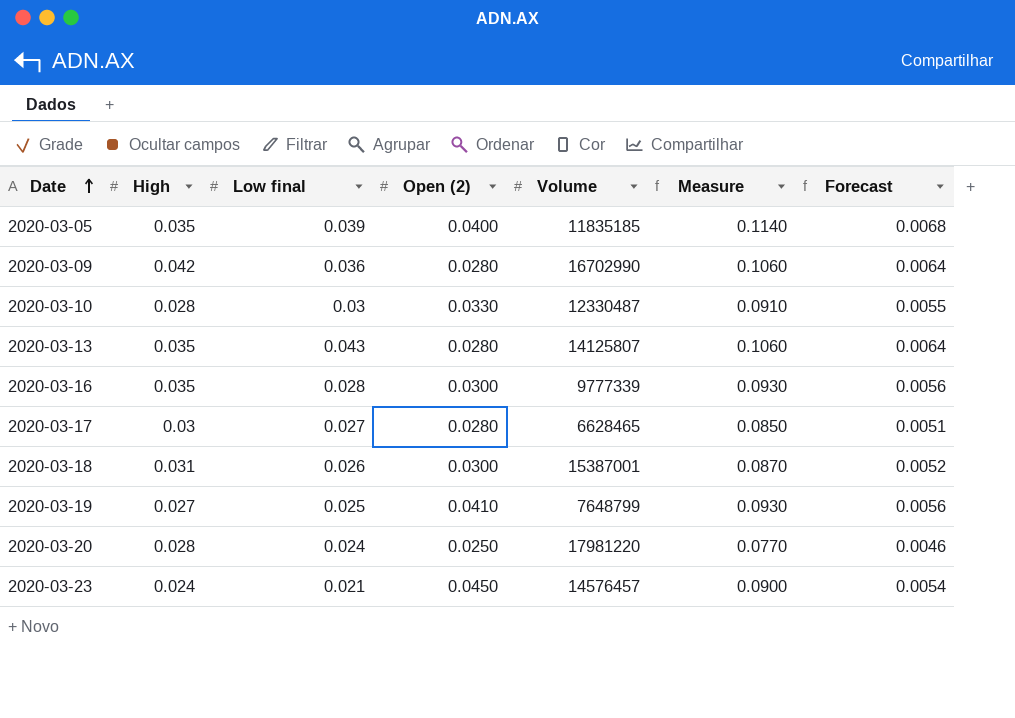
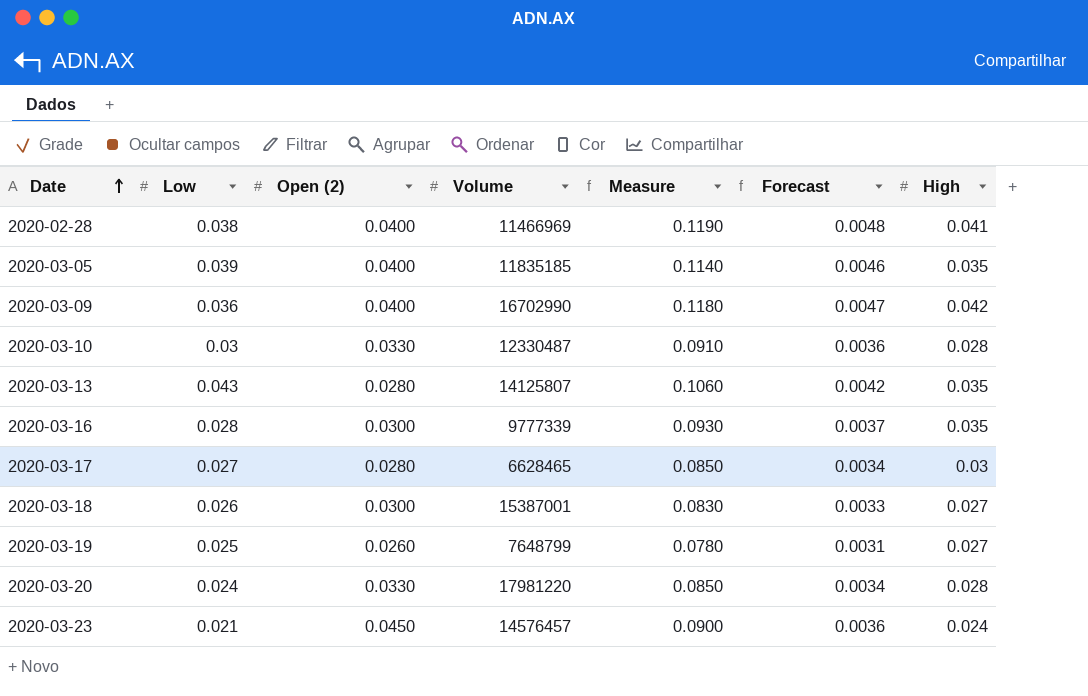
column name: Low final -> Low
column Forecast | formula: [Measure] * 0.06 -> [Measure] * 0.04
column High | position: 2 -> 7
row 2020-02-28: none -> 0.038 | 0.0400 | 11466969 | 0.1190 | 0.0048 | 0.041
2020-03-09 | Open (2): 0.0280 -> 0.0400
2020-03-09 | Measure: 0.1060 -> 0.1180
2020-03-18 | Measure: 0.0870 -> 0.0830
2020-03-18 | High: 0.031 -> 0.027
2020-03-19 | Open (2): 0.0410 -> 0.0260
2020-03-19 | Measure: 0.0930 -> 0.0780
2020-03-20 | Open (2): 0.0250 -> 0.0330
2020-03-20 | Measure: 0.0770 -> 0.0850

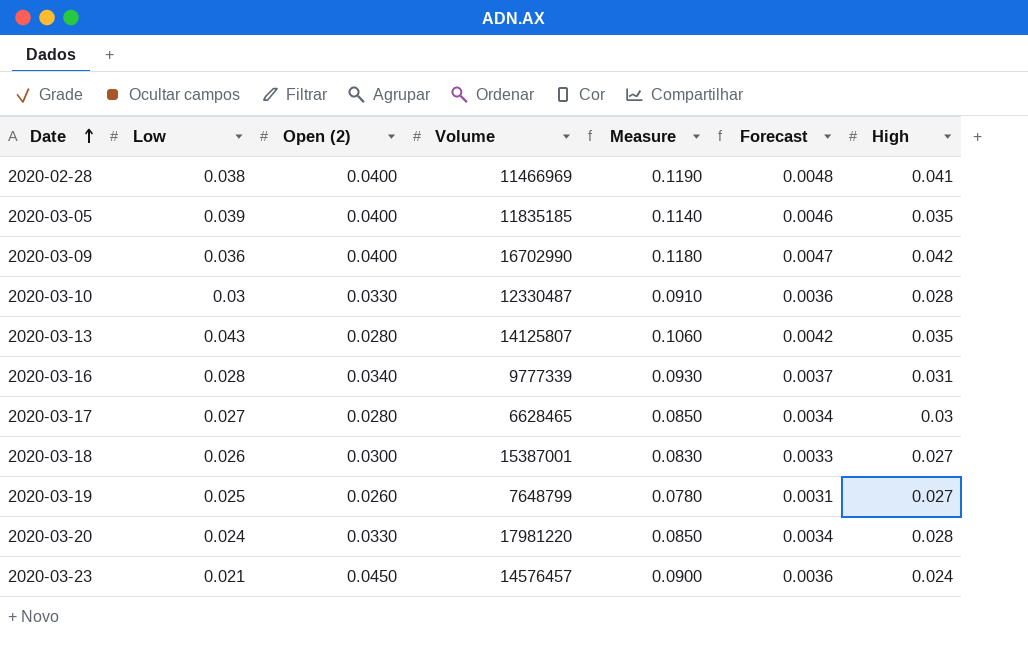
2020-03-16 | Open (2): 0.0300 -> 0.0340
2020-03-16 | High: 0.035 -> 0.031

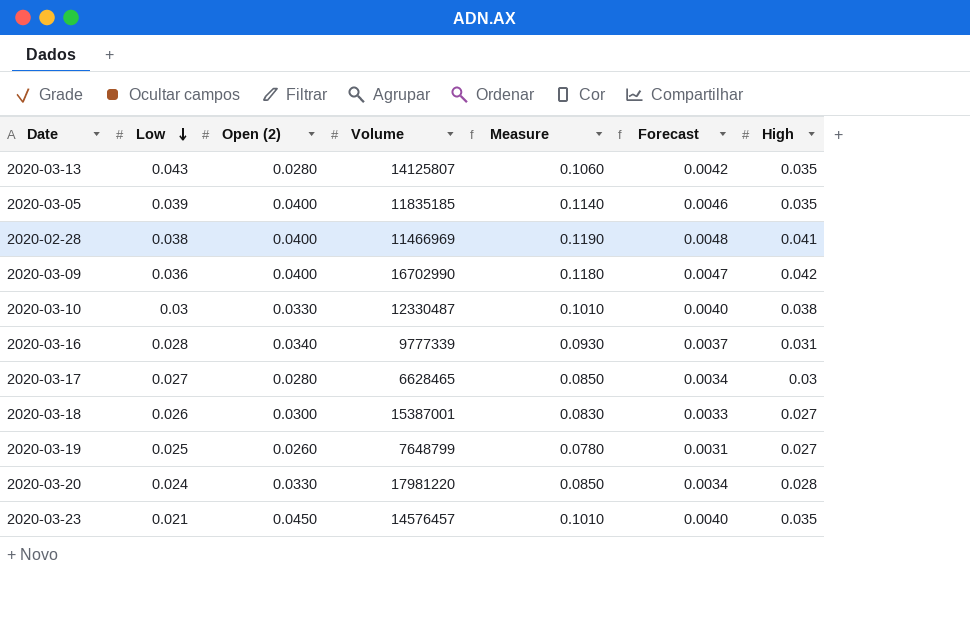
row order: Date ascending -> Low descending
2020-03-10 | Measure: 0.0910 -> 0.1010
2020-03-10 | Forecast: 0.0036 -> 0.0040
2020-03-10 | High: 0.028 -> 0.038
2020-03-23 | Measure: 0.0900 -> 0.1010
2020-03-23 | Forecast: 0.0036 -> 0.0040
2020-03-23 | High: 0.024 -> 0.035

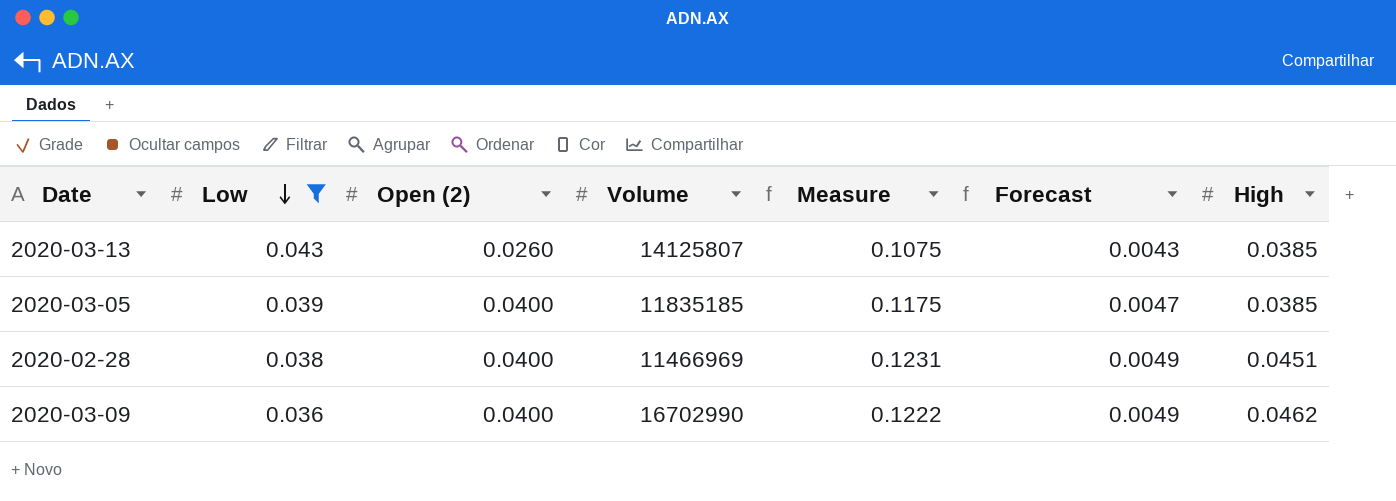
filter: none -> Low >= 0.036
2020-03-13 | Open (2): 0.0280 -> 0.0260
2020-03-13 | Measure: 0.1060 -> 0.1075
2020-03-13 | Forecast: 0.0042 -> 0.0043
2020-03-13 | High: 0.035 -> 0.0385
2020-03-05 | Measure: 0.1140 -> 0.1175
2020-03-05 | Forecast: 0.0046 -> 0.0047
2020-03-05 | High: 0.035 -> 0.0385
2020-02-28 | Measure: 0.1190 -> 0.1231
2020-02-28 | Forecast: 0.0048 -> 0.0049
2020-02-28 | High: 0.041 -> 0.0451
2020-03-09 | Measure: 0.1180 -> 0.1222
2020-03-09 | Forecast: 0.0047 -> 0.0049
2020-03-09 | High: 0.042 -> 0.0462

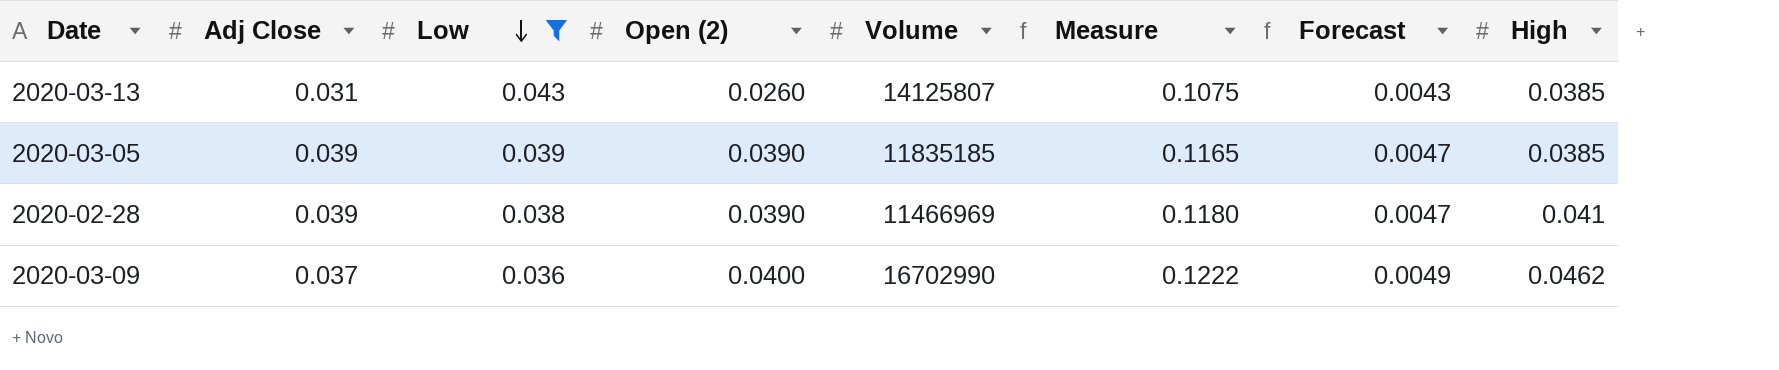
column Adj Close | position: none -> 2
2020-03-05 | Open (2): 0.0400 -> 0.0390
2020-03-05 | Measure: 0.1175 -> 0.1165
2020-02-28 | Open (2): 0.0400 -> 0.0390
2020-02-28 | Measure: 0.1231 -> 0.1180
2020-02-28 | Forecast: 0.0049 -> 0.0047
2020-02-28 | High: 0.0451 -> 0.041

